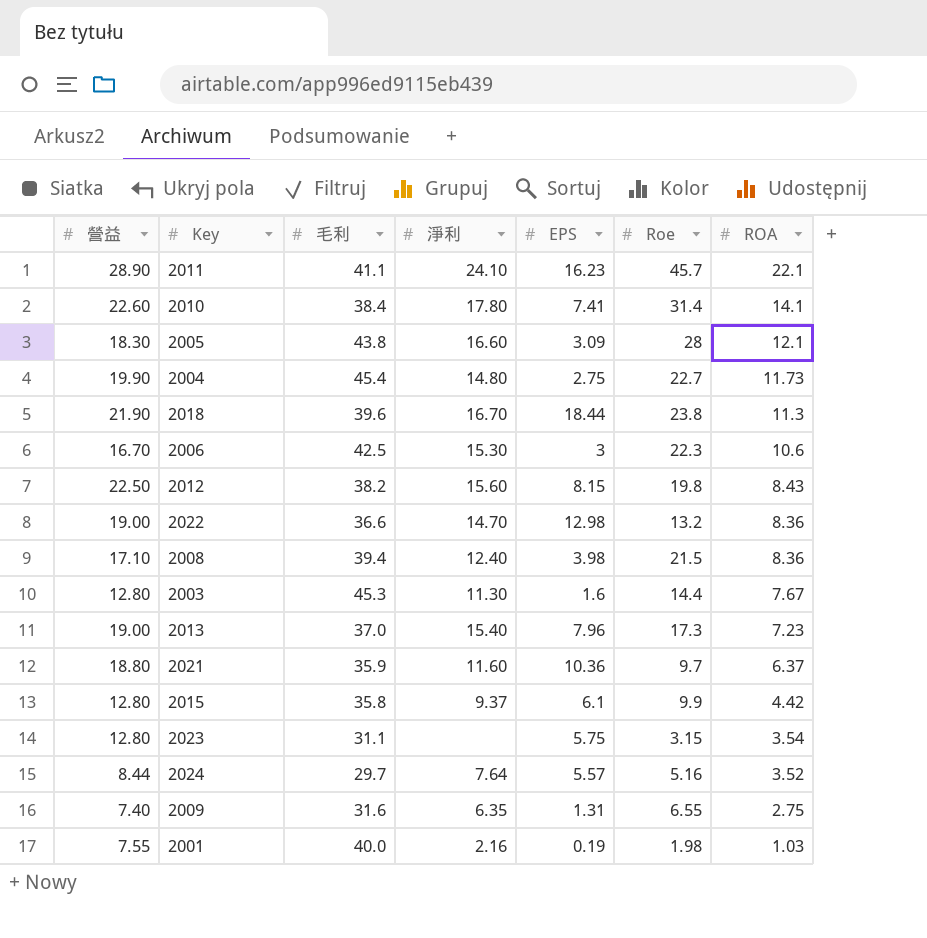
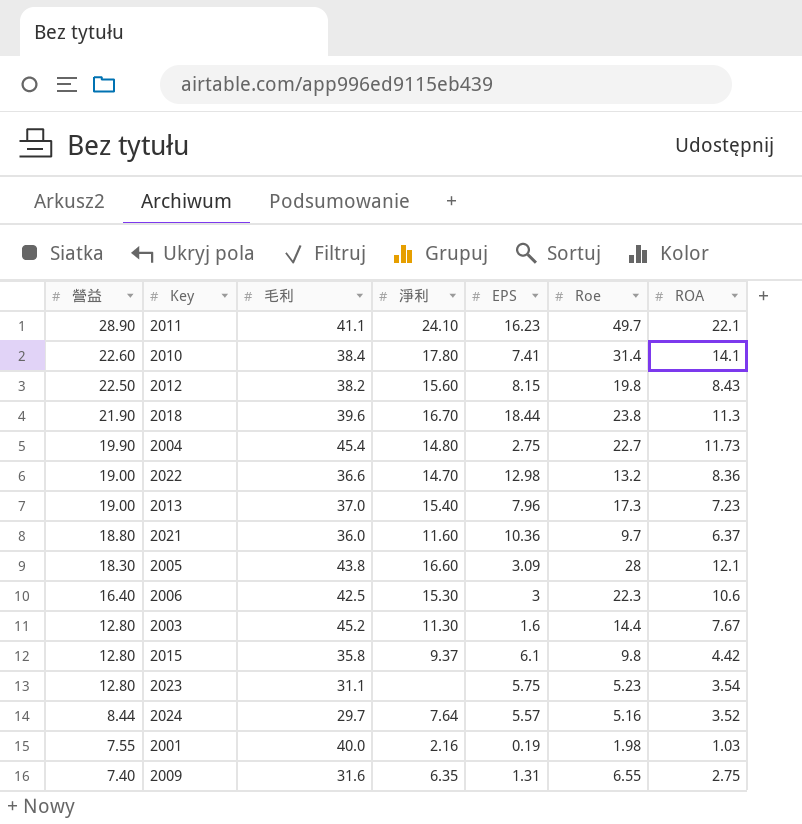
row order: ROA descending -> 營益 descending
row 2008: 17.10 | 39.4 | 12.40 | 3.98 | 21.5 | 8.36 -> none
2011 | Roe: 45.7 -> 49.7
2021 | 毛利: 35.9 -> 36.0
2006 | 營益: 16.70 -> 16.40
2003 | 毛利: 45.3 -> 45.2
2015 | Roe: 9.9 -> 9.8
2023 | Roe: 3.15 -> 5.23

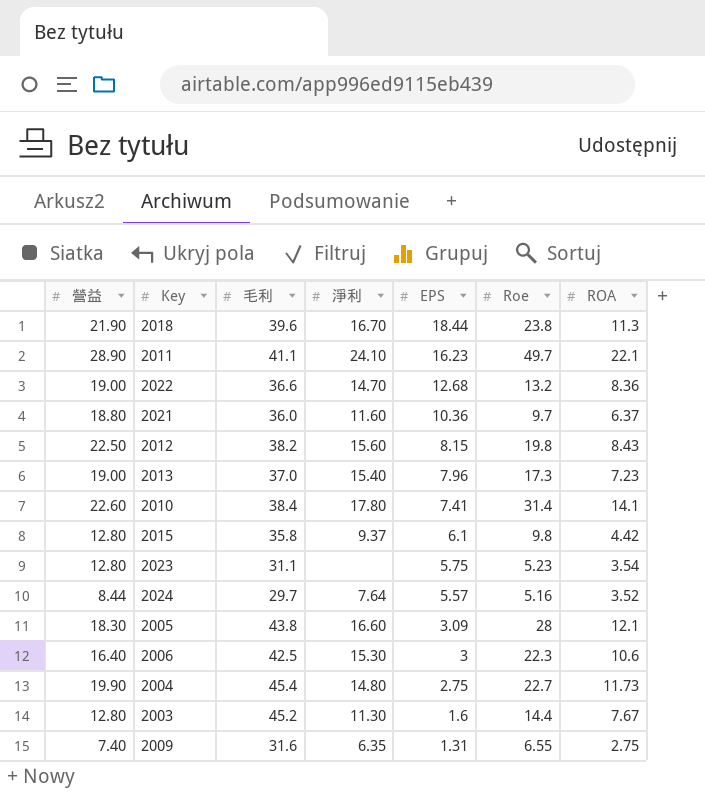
row order: 營益 descending -> EPS descending
row 2001: 7.55 | 40.0 | 2.16 | 0.19 | 1.98 | 1.03 -> none
2022 | EPS: 12.98 -> 12.68

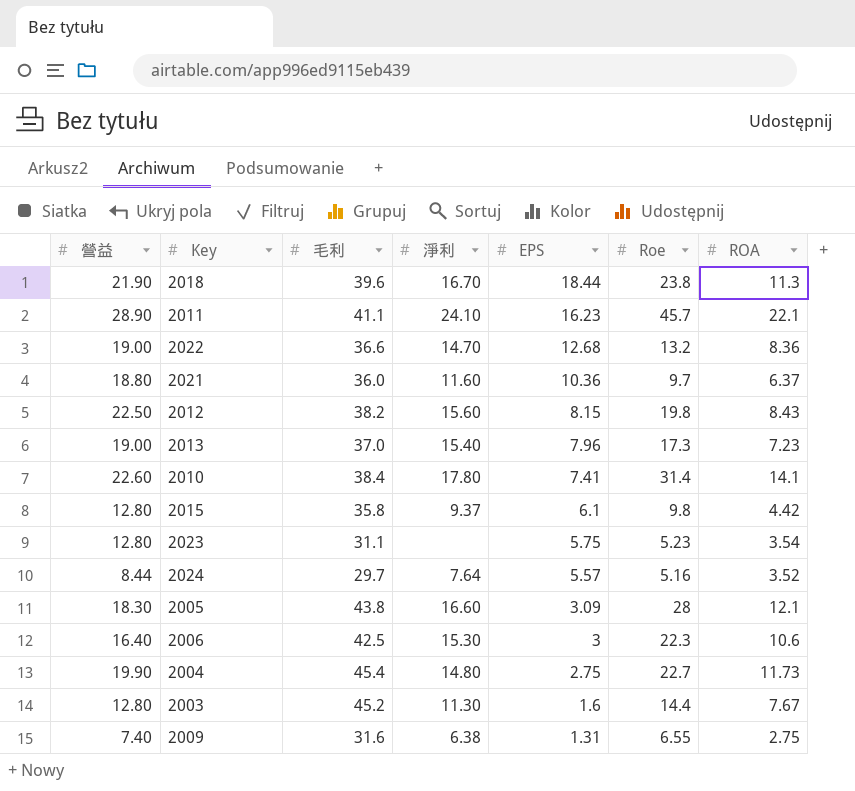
2011 | Roe: 49.7 -> 45.7
2009 | 淨利: 6.35 -> 6.38

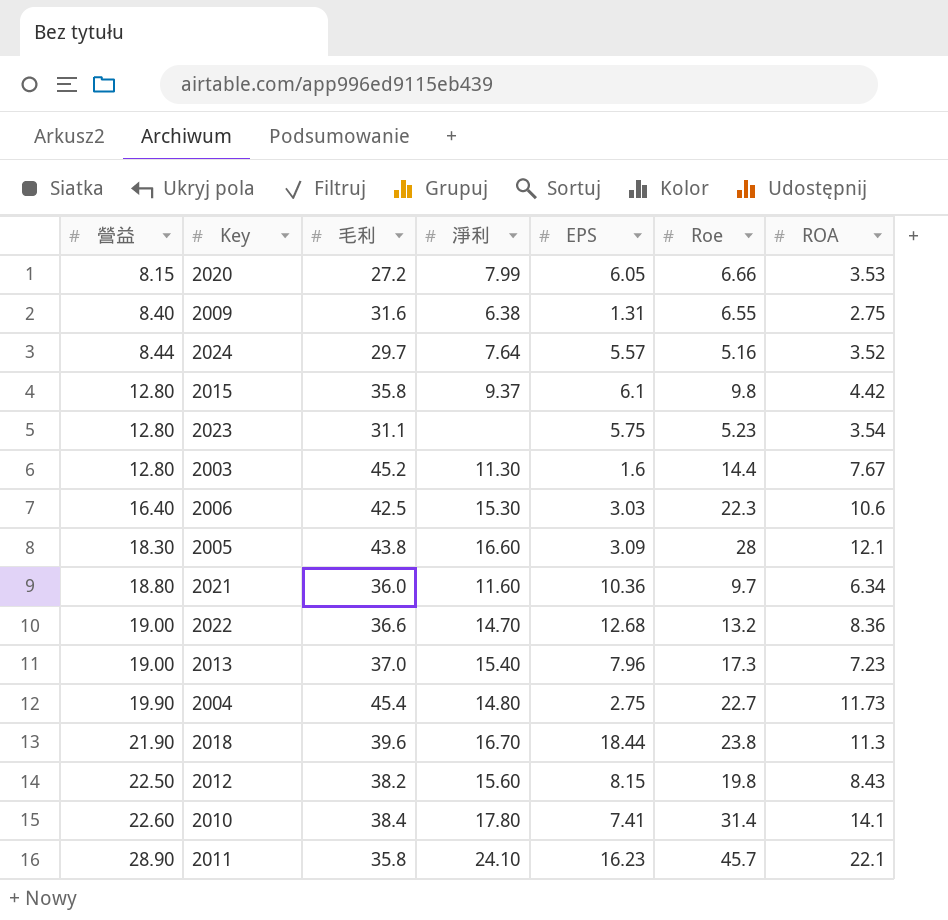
row order: EPS descending -> 營益 ascending
row 2020: none -> 8.15 | 27.2 | 7.99 | 6.05 | 6.66 | 3.53
2009 | 營益: 7.40 -> 8.40
2006 | EPS: 3 -> 3.03
2021 | ROA: 6.37 -> 6.34
2011 | 毛利: 41.1 -> 35.8

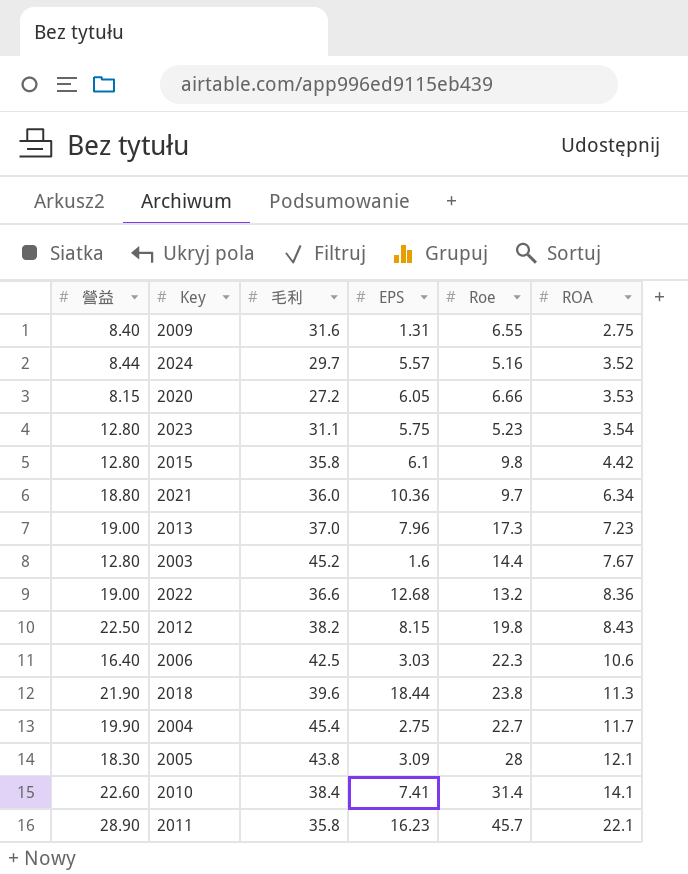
row order: 營益 ascending -> ROA ascending
column 淨利 | position: 4 -> none
2004 | ROA: 11.73 -> 11.7

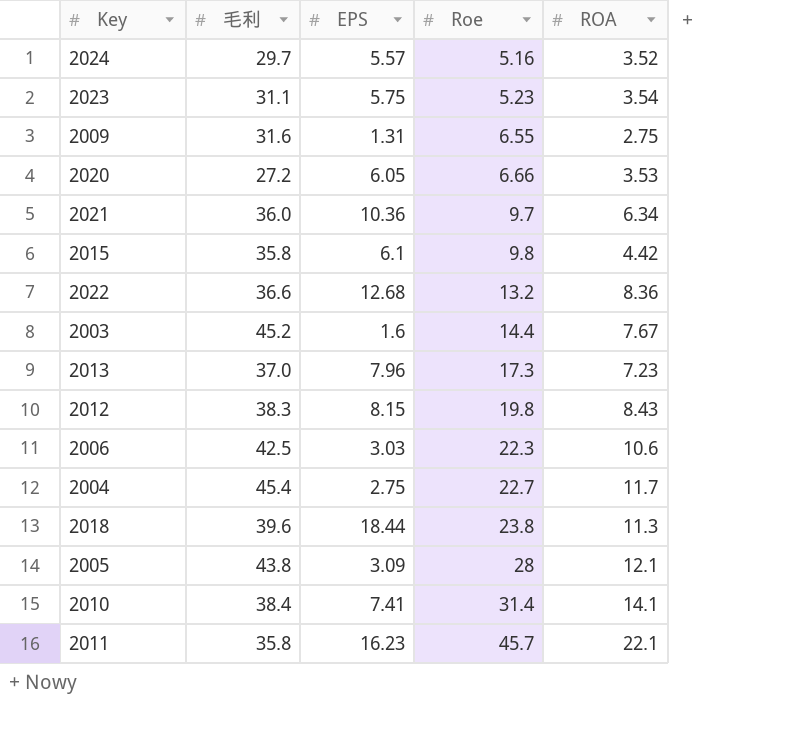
row order: ROA ascending -> Roe ascending
column 營益 | position: 1 -> none
2012 | 毛利: 38.2 -> 38.3

